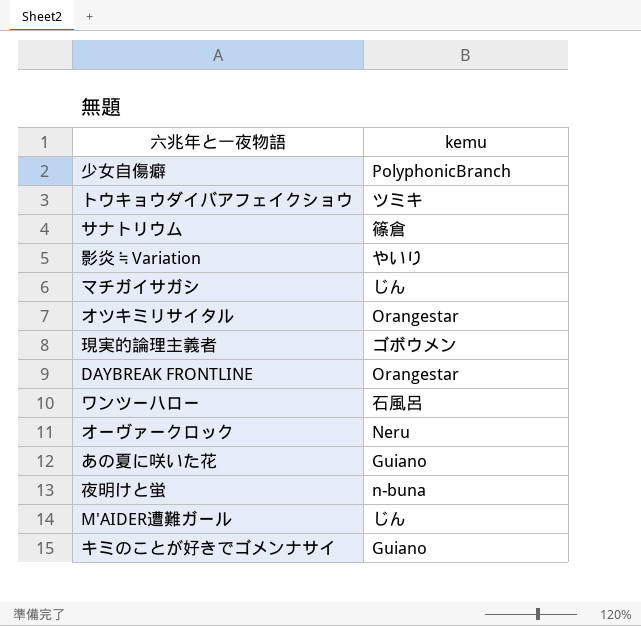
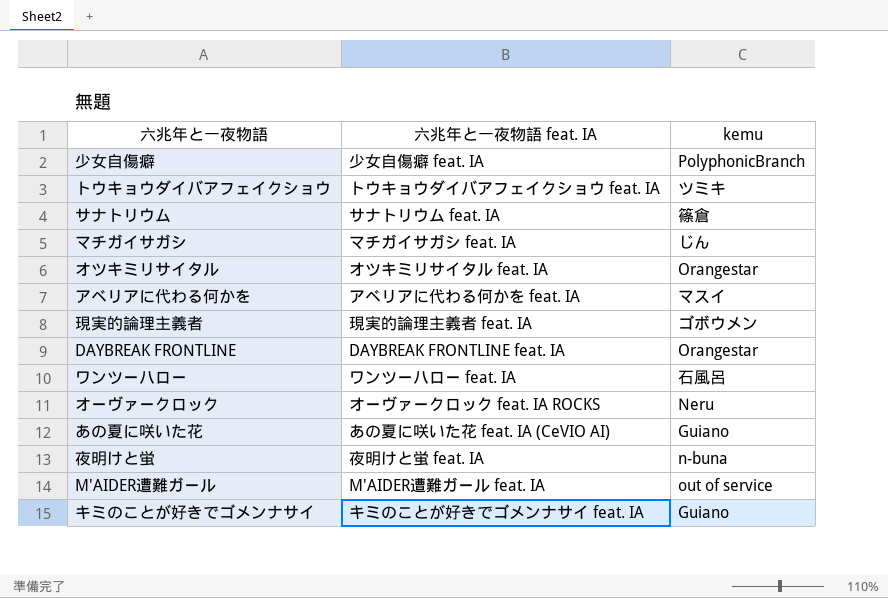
column 六兆年と一夜物語 feat. IA | position: none -> 2
row 影炎≒Variation: やいり -> none
row アベリアに代わる何かを: none -> アベリアに代わる何かを feat. IA | マスイ
M'AIDER遭難ガール | kemu: じん -> out of service

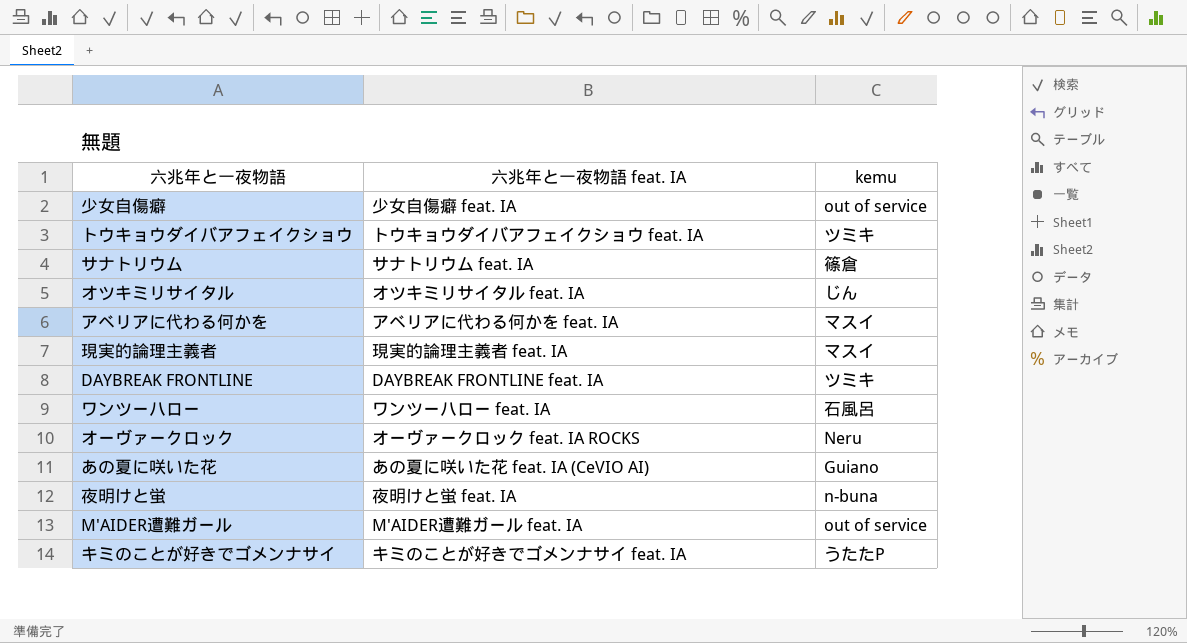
row マチガイサガシ: マチガイサガシ feat. IA | じん -> none
少女自傷癖 | kemu: PolyphonicBranch -> out of service
オツキミリサイタル | kemu: Orangestar -> じん
現実的論理主義者 | kemu: ゴボウメン -> マスイ
DAYBREAK FRONTLINE | kemu: Orangestar -> ツミキ
キミのことが好きでゴメンナサイ | kemu: Guiano -> うたたP

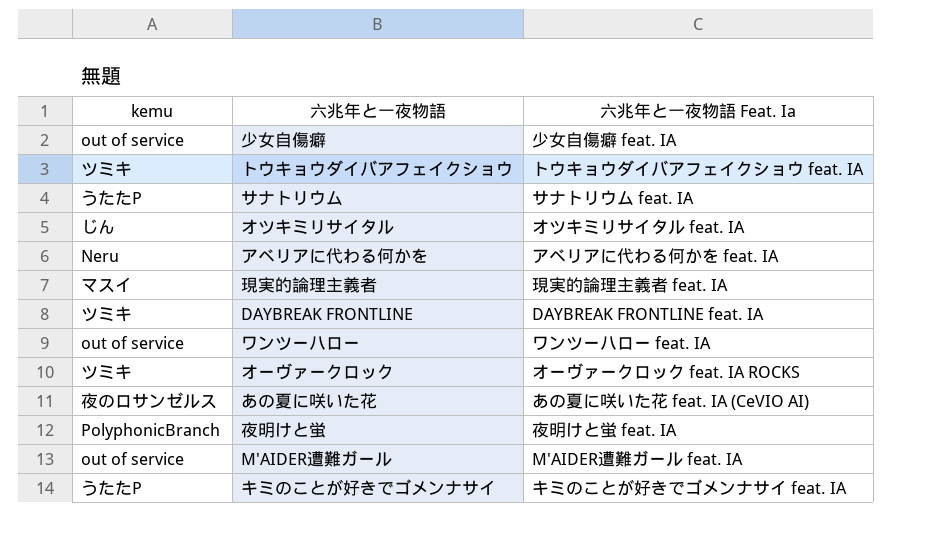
column kemu | position: 3 -> 1
column name: 六兆年と一夜物語 feat. IA -> 六兆年と一夜物語 Feat. Ia
サナトリウム | kemu: 篠倉 -> うたたP
アベリアに代わる何かを | kemu: マスイ -> Neru
ワンツーハロー | kemu: 石風呂 -> out of service
オーヴァークロック | kemu: Neru -> ツミキ
あの夏に咲いた花 | kemu: Guiano -> 夜のロサンゼルス
夜明けと蛍 | kemu: n-buna -> PolyphonicBranch

